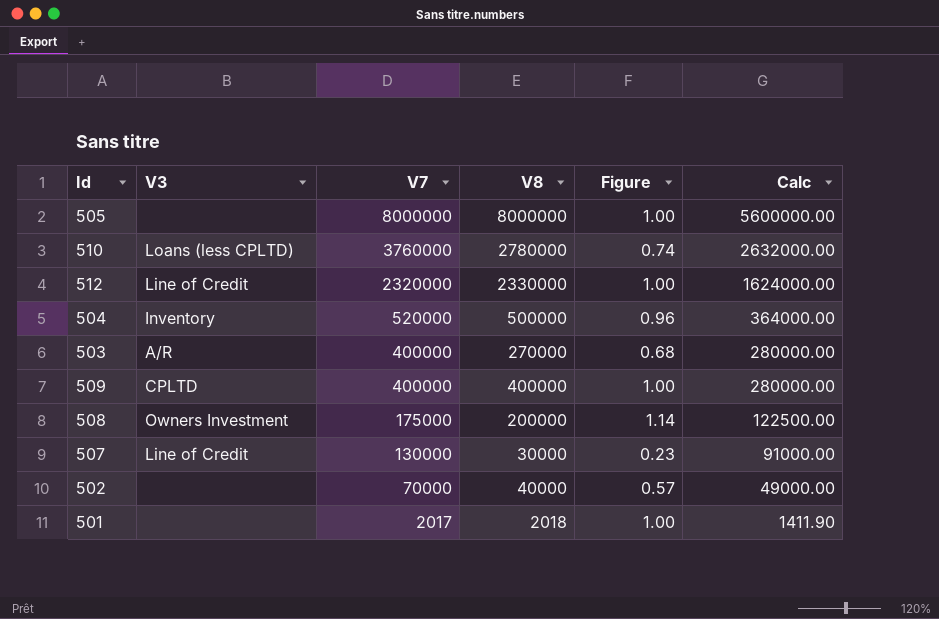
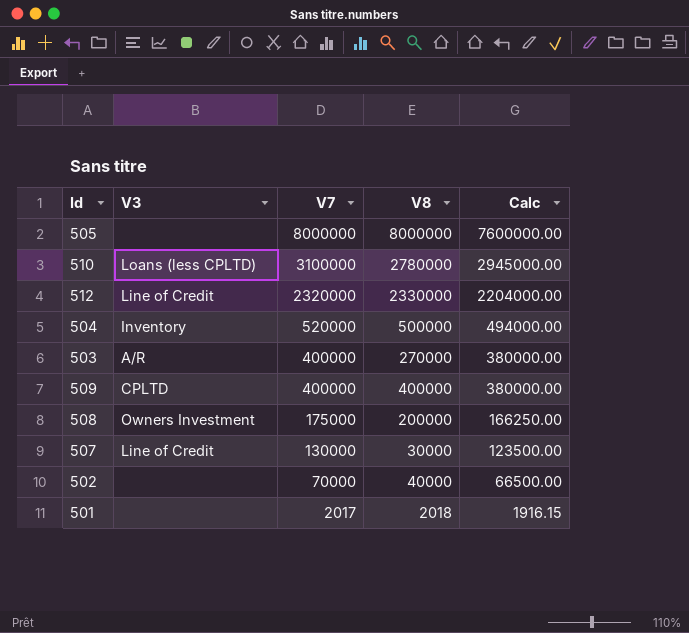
column Figure | formula: [V8] / [V7] -> none
column Calc | formula: [V7] * 0.7 -> [V7] * 0.95
510 | V7: 3760000 -> 3100000

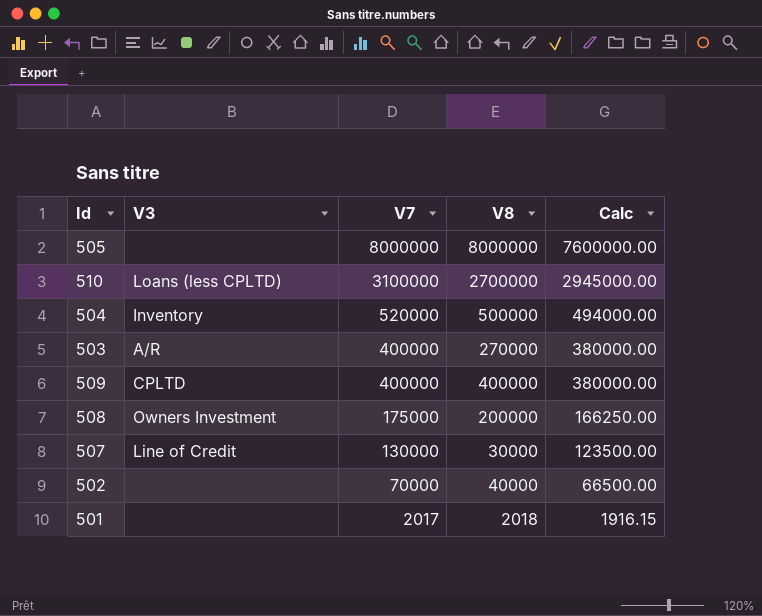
row 512: Line of Credit | 2320000 | 2330000 | 2204000.00 -> none
510 | V8: 2780000 -> 2700000

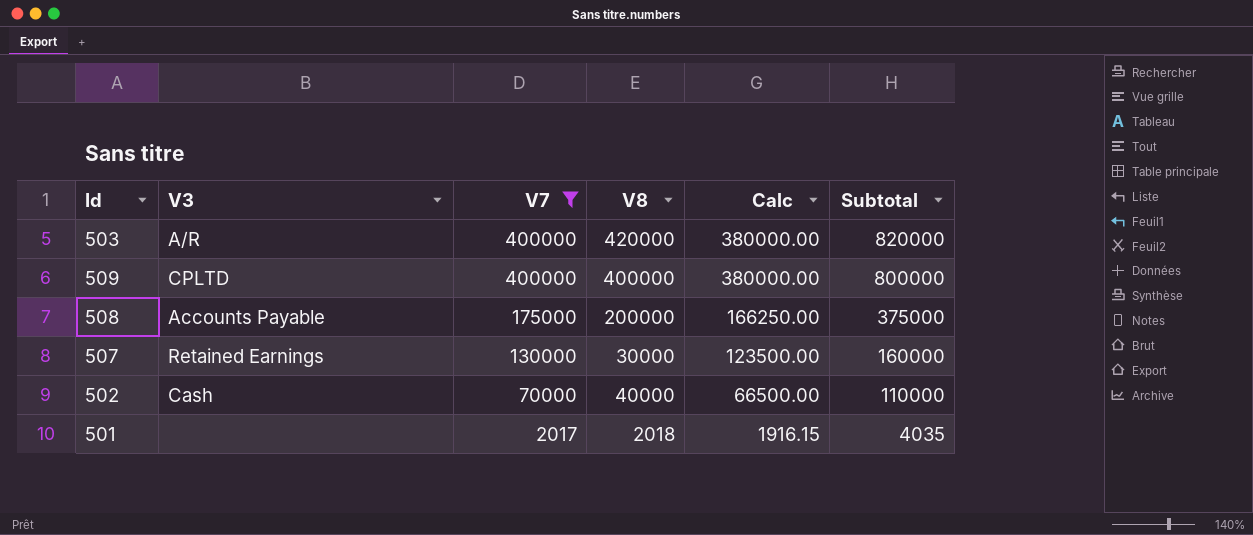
filter: none -> V7 <= 400000
column Subtotal | formula: none -> [V7] + [V8]
503 | V8: 270000 -> 420000
508 | V3: Owners Investment -> Accounts Payable
507 | V3: Line of Credit -> Retained Earnings
502 | V3: none -> Cash

